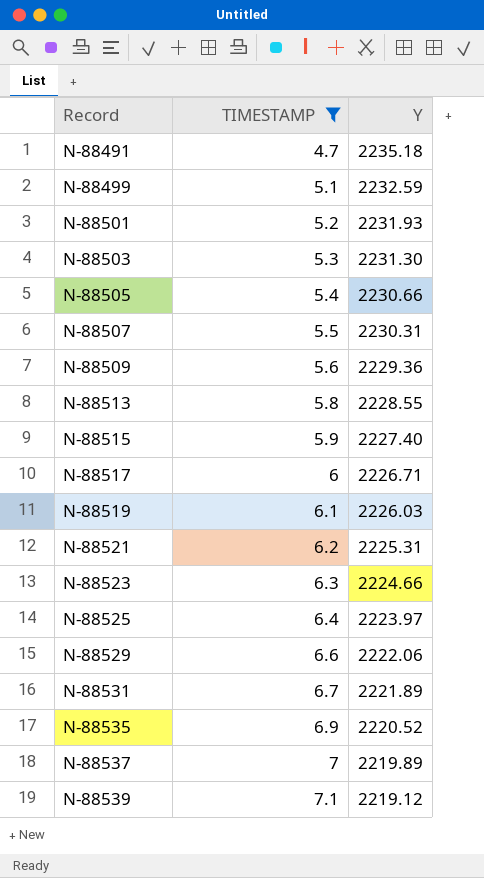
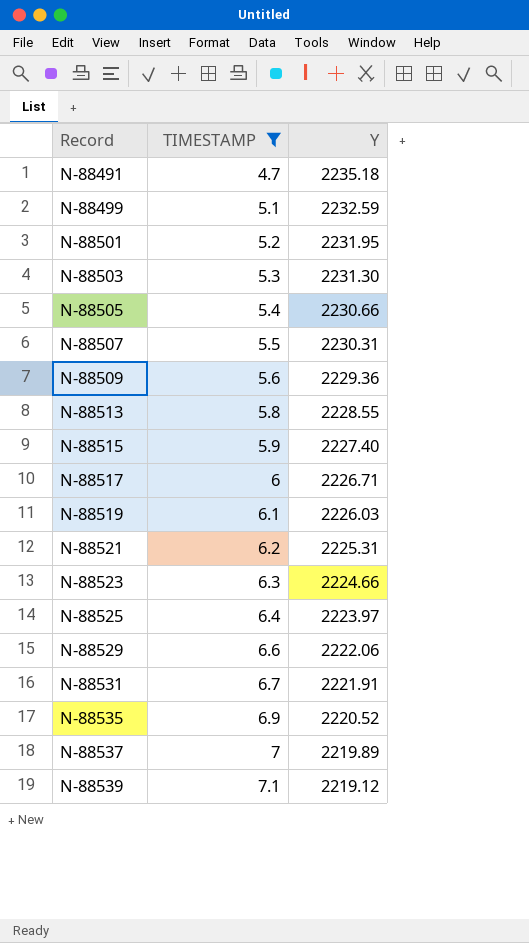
N-88501 | Y: 2231.93 -> 2231.95
N-88531 | Y: 2221.89 -> 2221.91

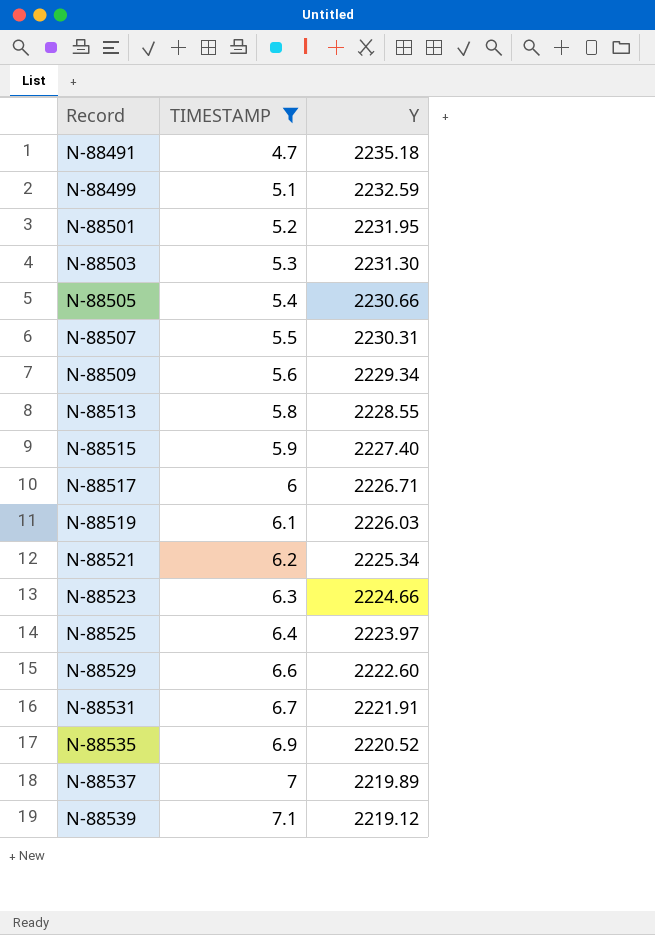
N-88509 | Y: 2229.36 -> 2229.34
N-88521 | Y: 2225.31 -> 2225.34
N-88529 | Y: 2222.06 -> 2222.60

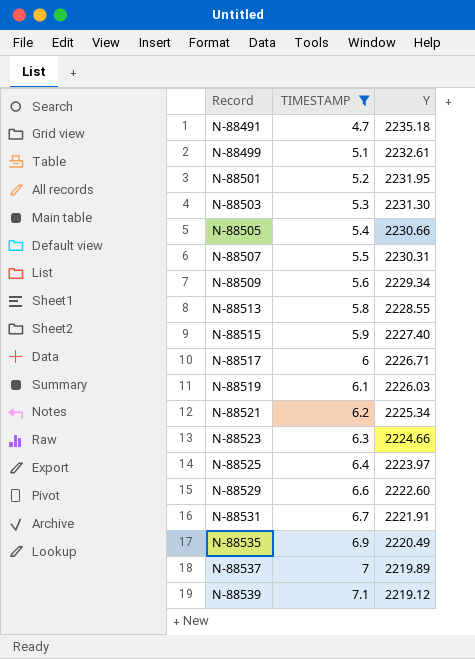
N-88499 | Y: 2232.59 -> 2232.61
N-88535 | Y: 2220.52 -> 2220.49

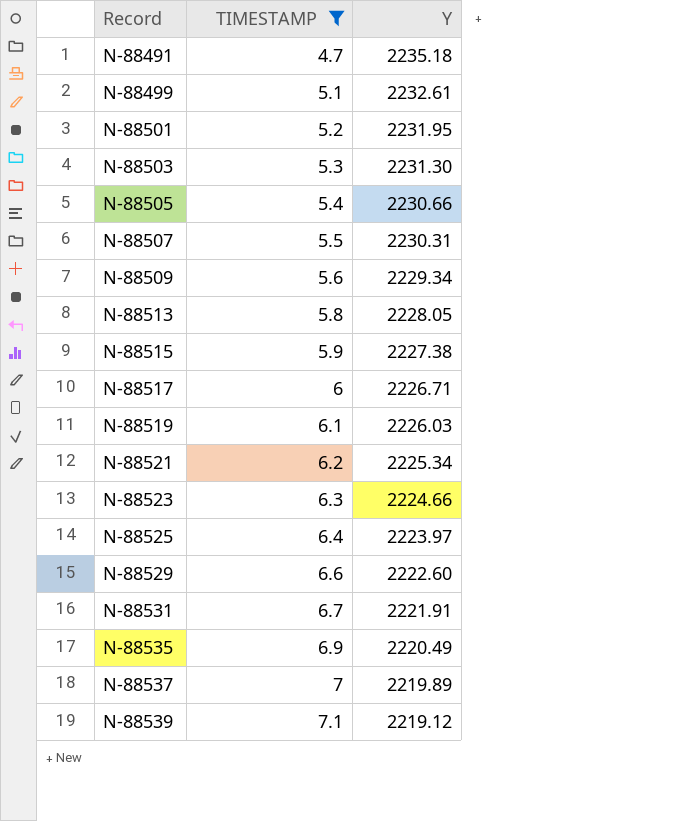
N-88513 | Y: 2228.55 -> 2228.05
N-88515 | Y: 2227.40 -> 2227.38

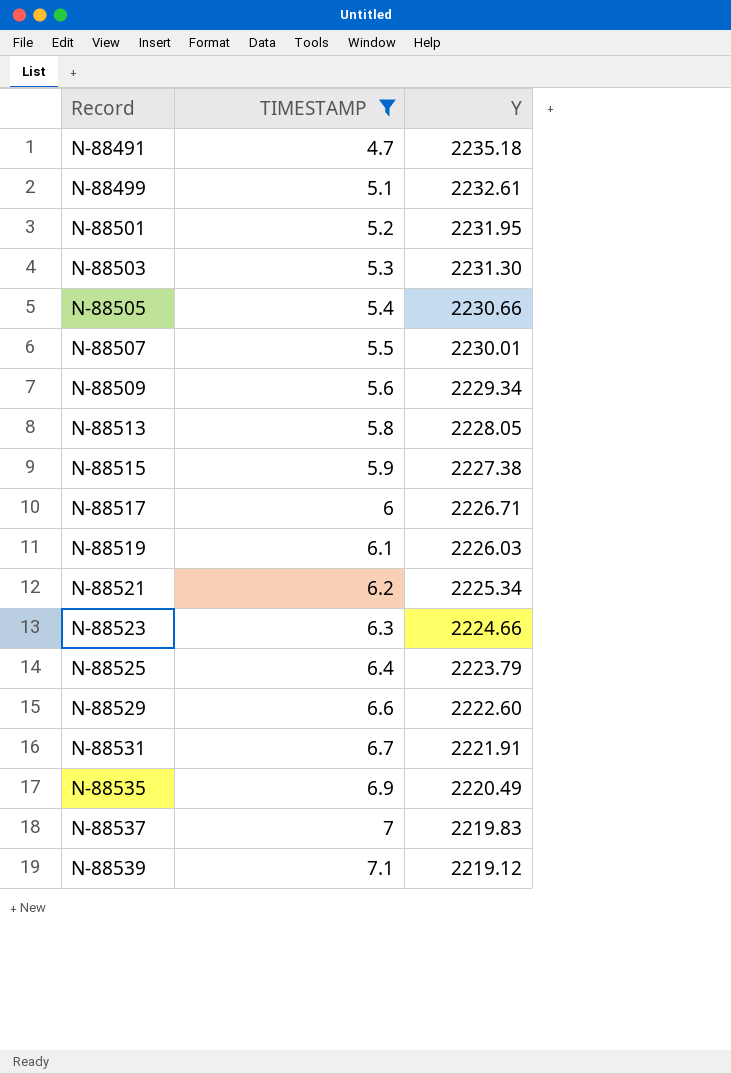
N-88507 | Y: 2230.31 -> 2230.01
N-88525 | Y: 2223.97 -> 2223.79
N-88537 | Y: 2219.89 -> 2219.83

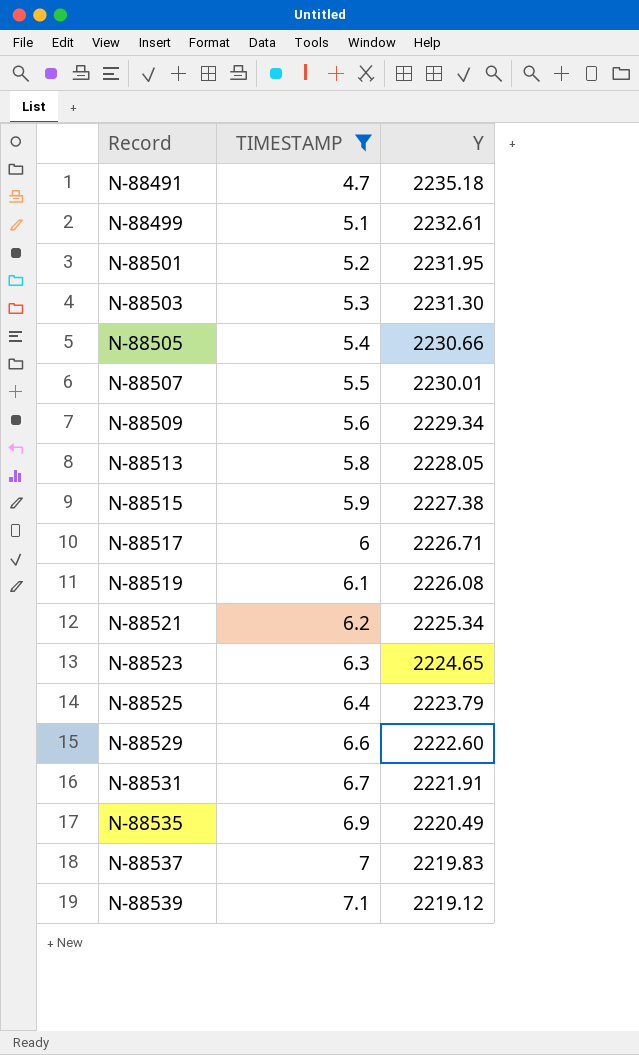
N-88519 | Y: 2226.03 -> 2226.08
N-88523 | Y: 2224.66 -> 2224.65

